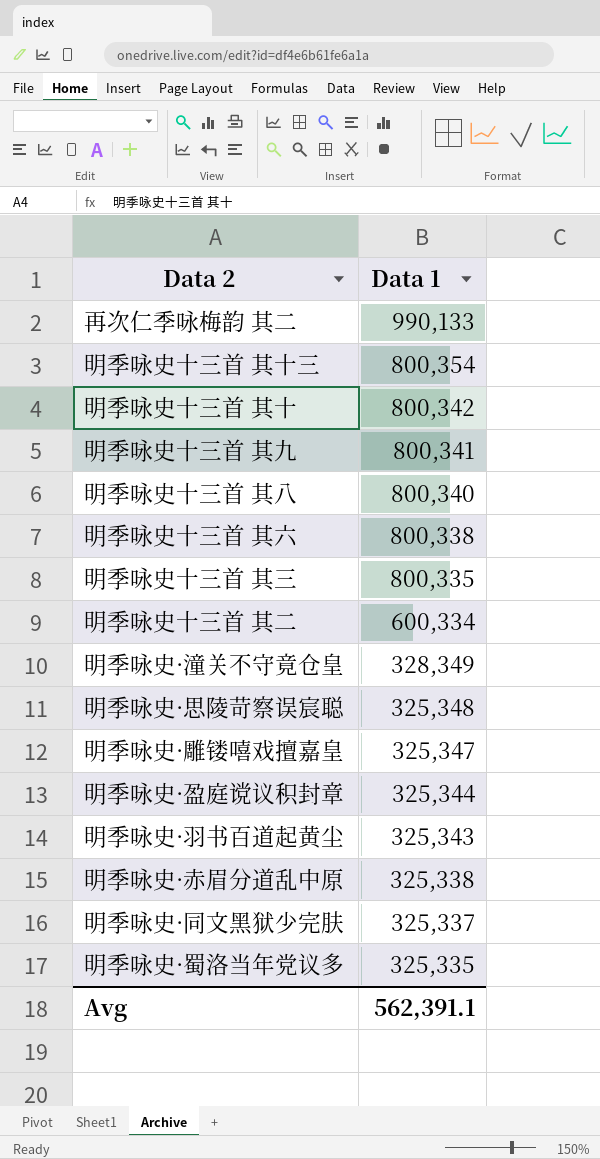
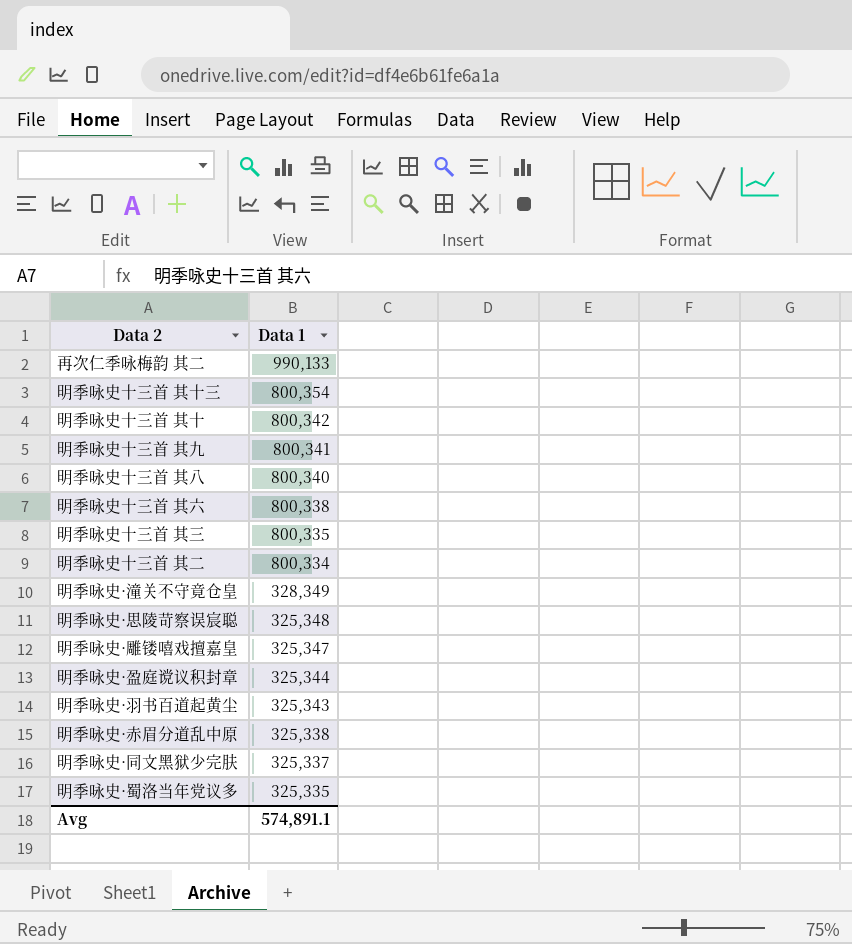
明季咏史十三首 其二 | Data 1: 600,334 -> 800,334
Avg | Data 1: 562,391.1 -> 574,891.1

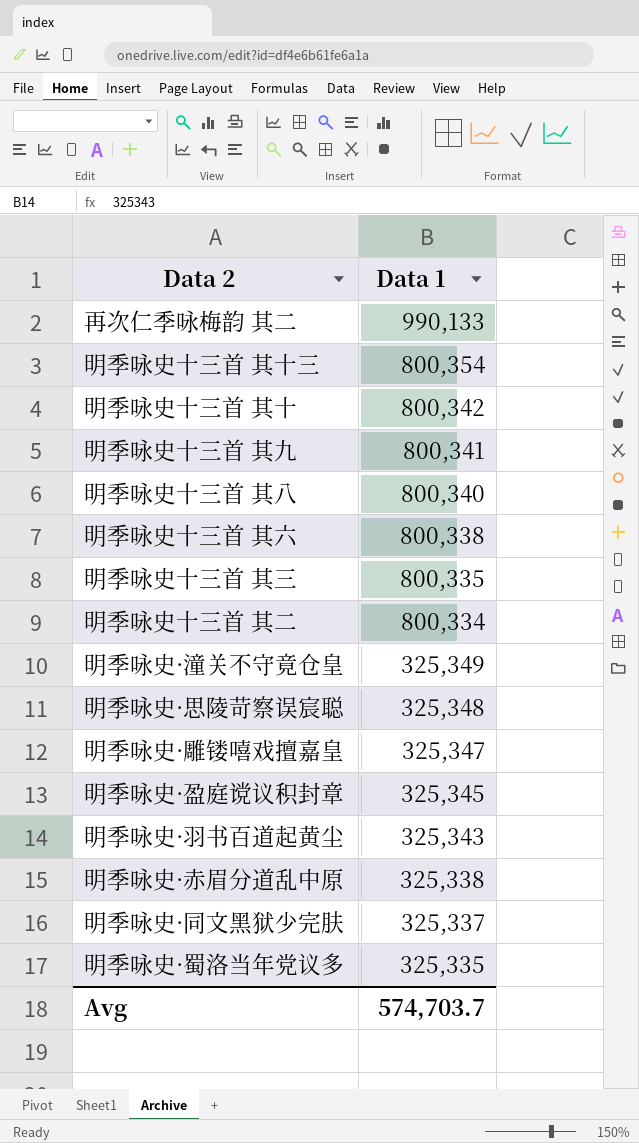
明季咏史·潼关不守竟仓皇 | Data 1: 328,349 -> 325,349
明季咏史·盈庭谠议积封章 | Data 1: 325,344 -> 325,345
Avg | Data 1: 574,891.1 -> 574,703.7

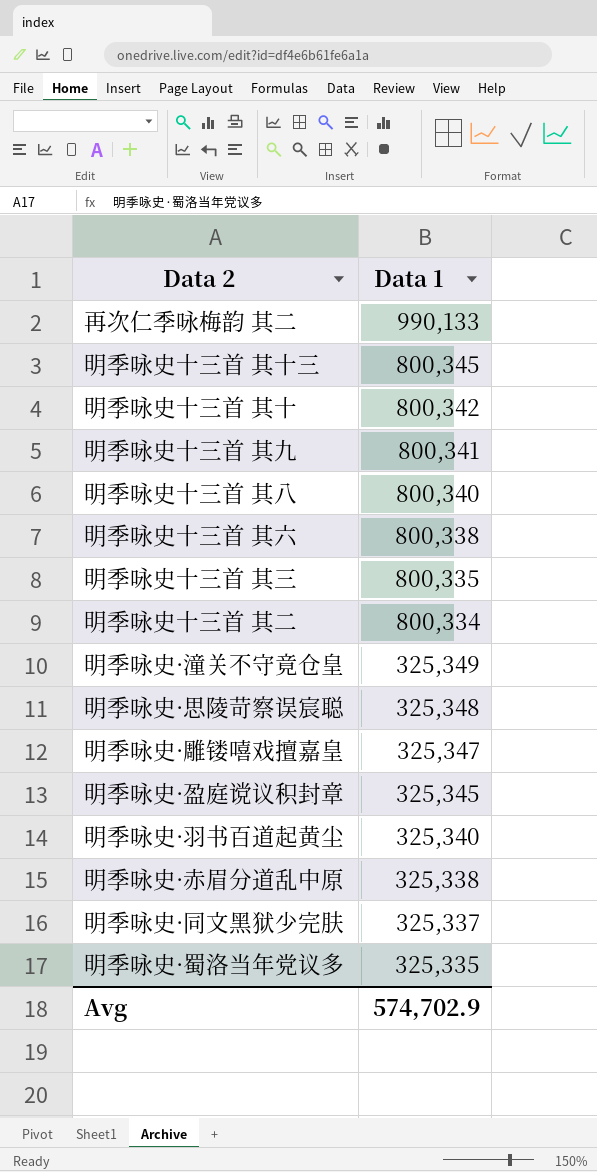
明季咏史十三首 其十三 | Data 1: 800,354 -> 800,345
明季咏史·羽书百道起黄尘 | Data 1: 325,343 -> 325,340
Avg | Data 1: 574,703.7 -> 574,702.9

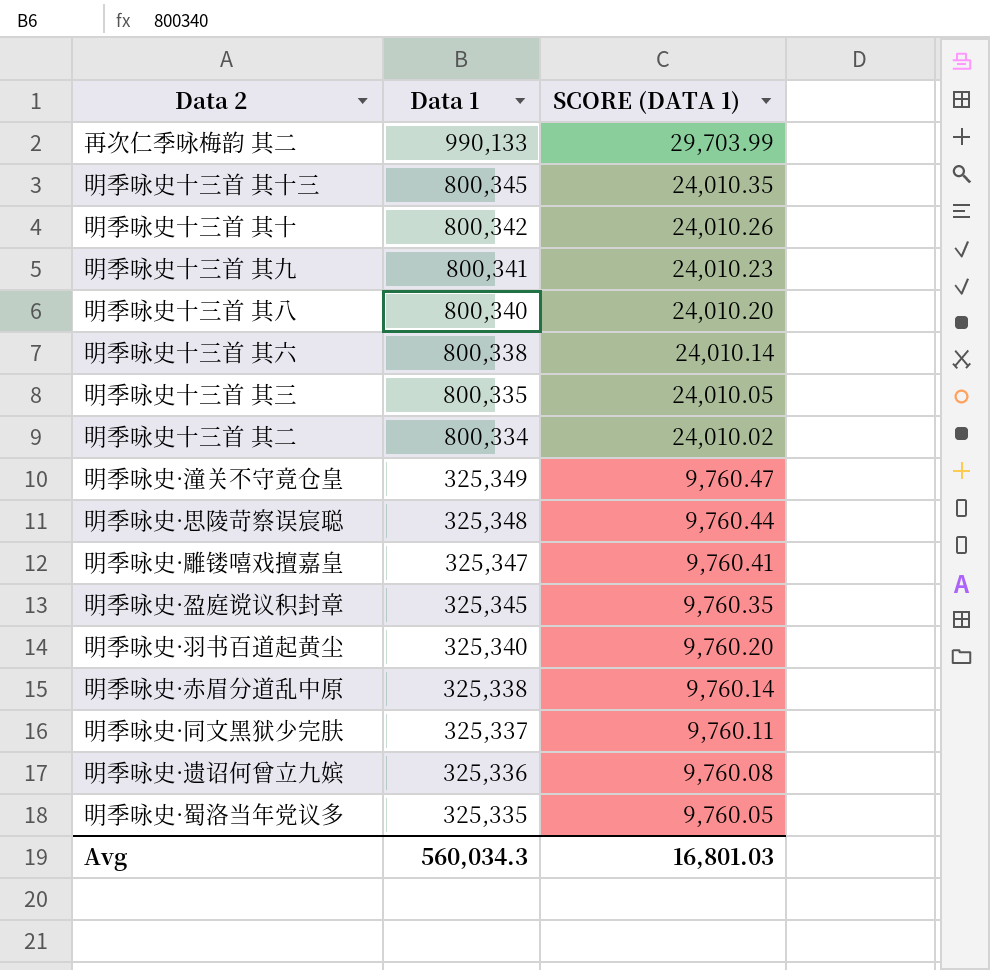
column SCORE (DATA 1) | formula: none -> [Data 1] * 0.03
row 明季咏史·遗诏何曾立九嫔: none -> 325,336 | 9,760.08
Avg | Data 1: 574,702.9 -> 560,034.3

